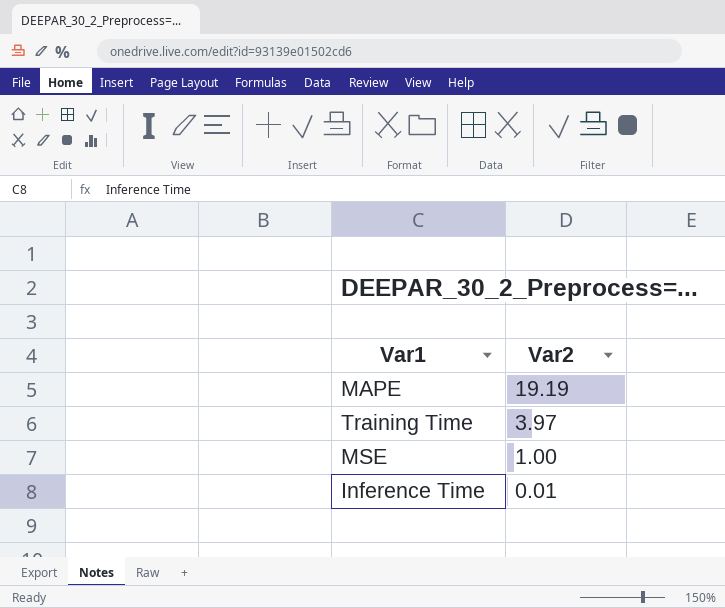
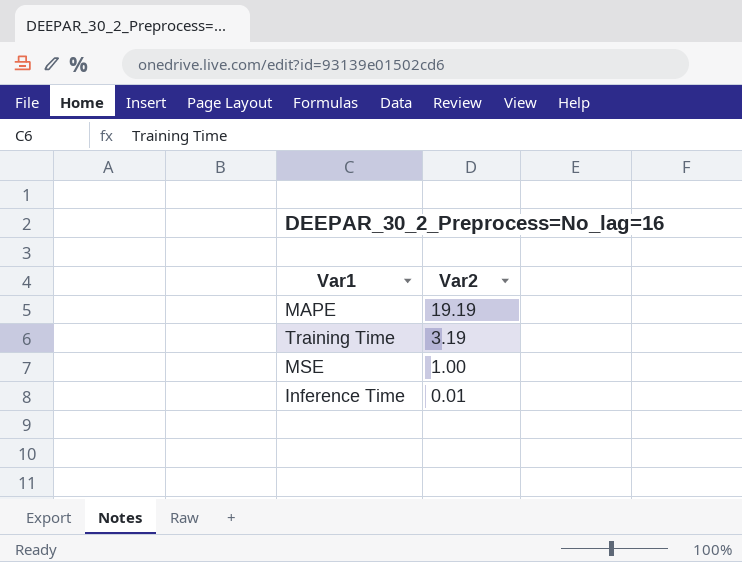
Training Time | Var2: 3.97 -> 3.19

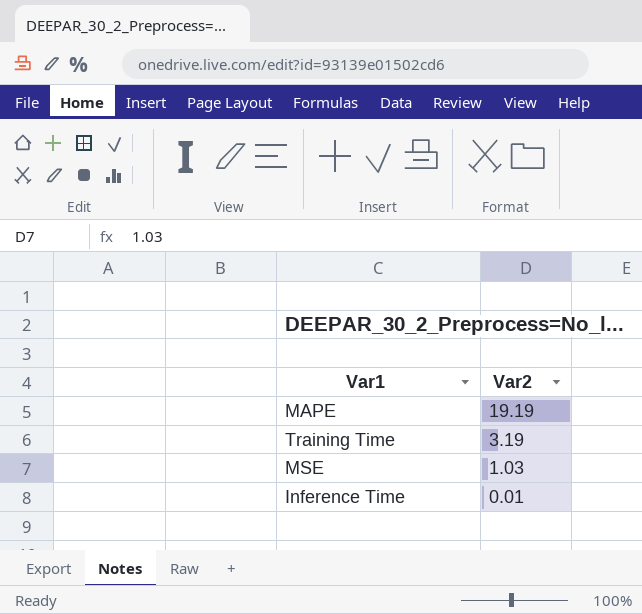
MSE | Var2: 1.00 -> 1.03

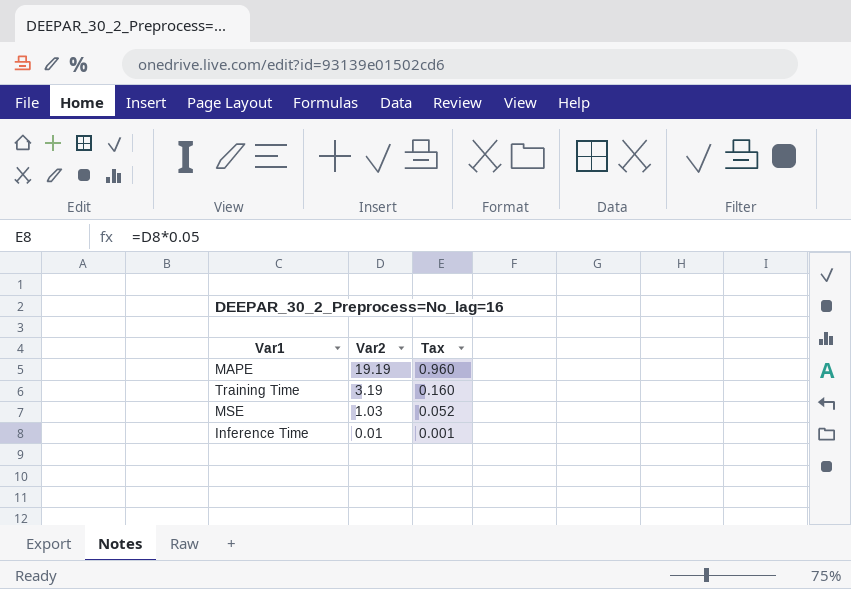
column Tax | formula: none -> [Var2] * 0.05

